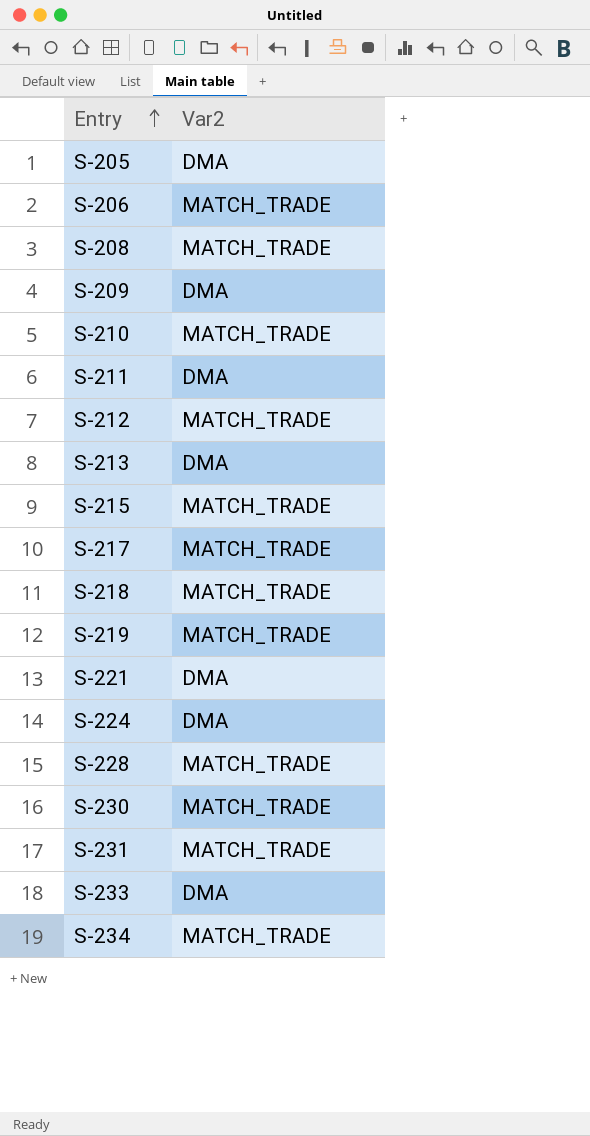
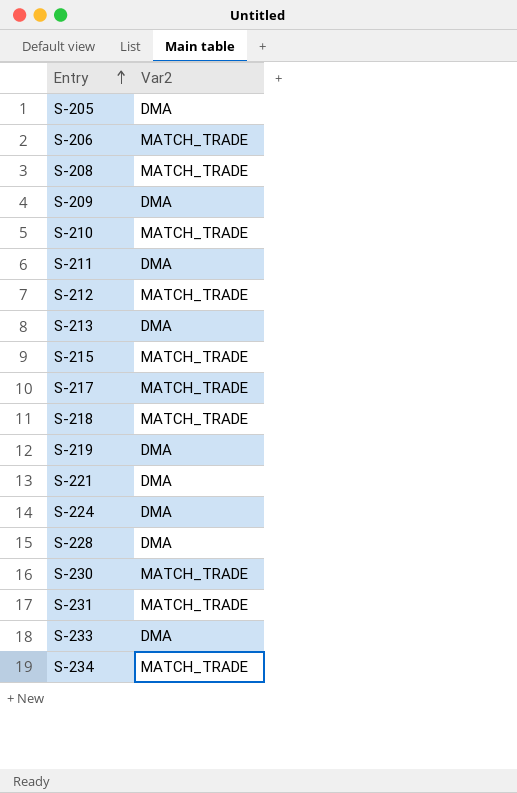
S-219 | Var2: MATCH_TRADE -> DMA
S-228 | Var2: MATCH_TRADE -> DMA

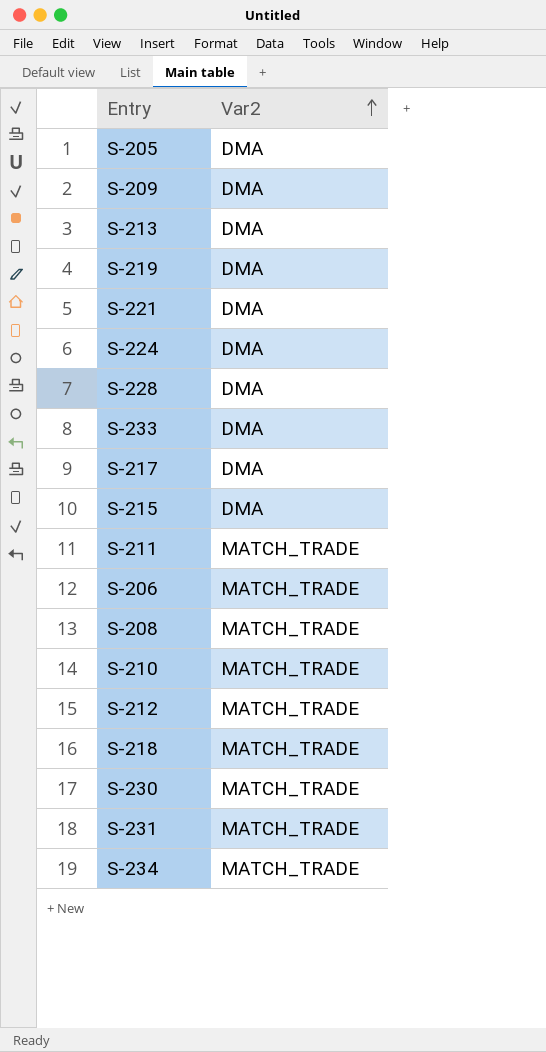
row order: Entry ascending -> Var2 ascending
S-217 | Var2: MATCH_TRADE -> DMA
S-215 | Var2: MATCH_TRADE -> DMA
S-211 | Var2: DMA -> MATCH_TRADE

